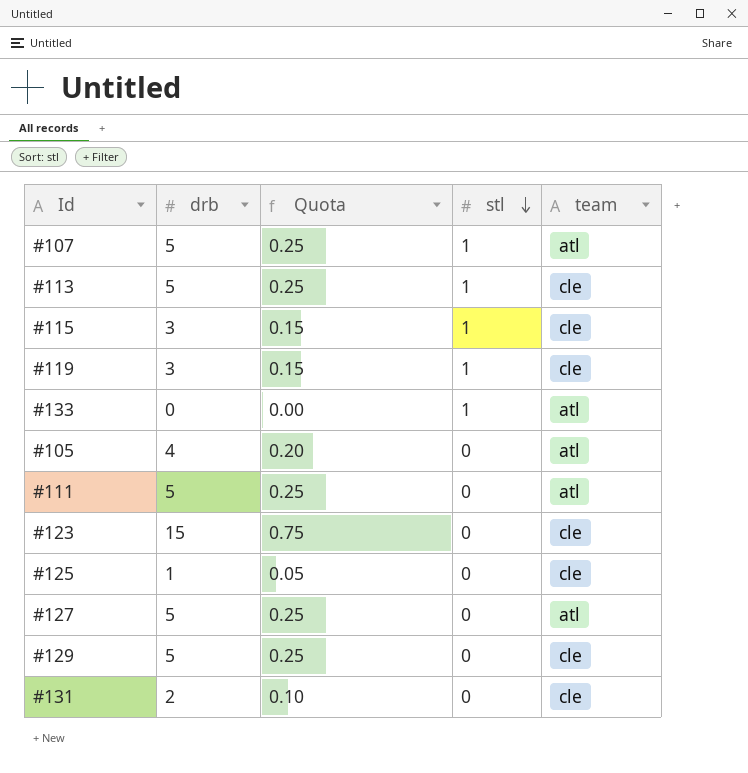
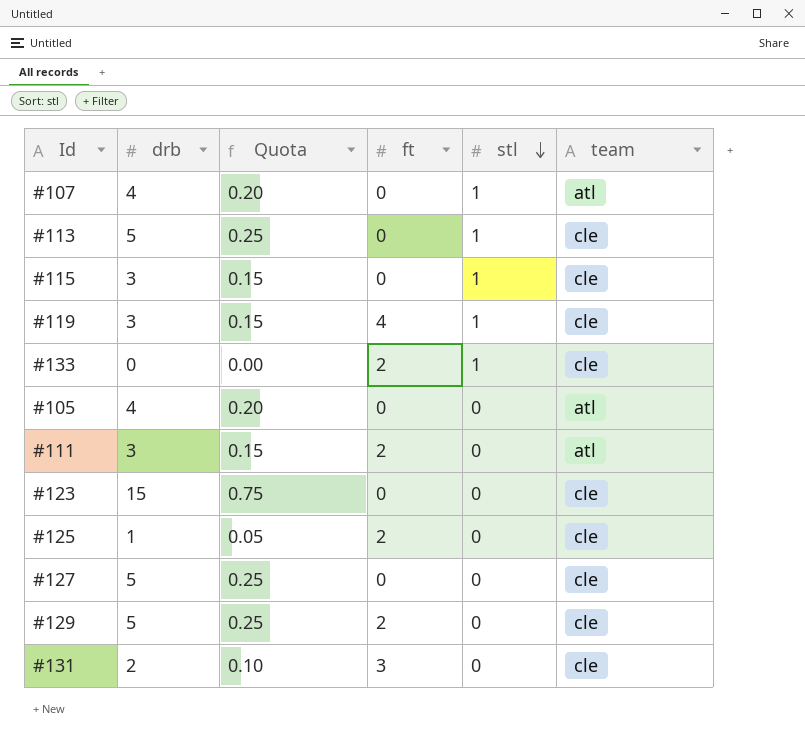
column ft | position: none -> 4
#107 | drb: 5 -> 4
#107 | Quota: 0.25 -> 0.20
#133 | team: atl -> cle
#111 | drb: 5 -> 3
#111 | Quota: 0.25 -> 0.15
#127 | team: atl -> cle

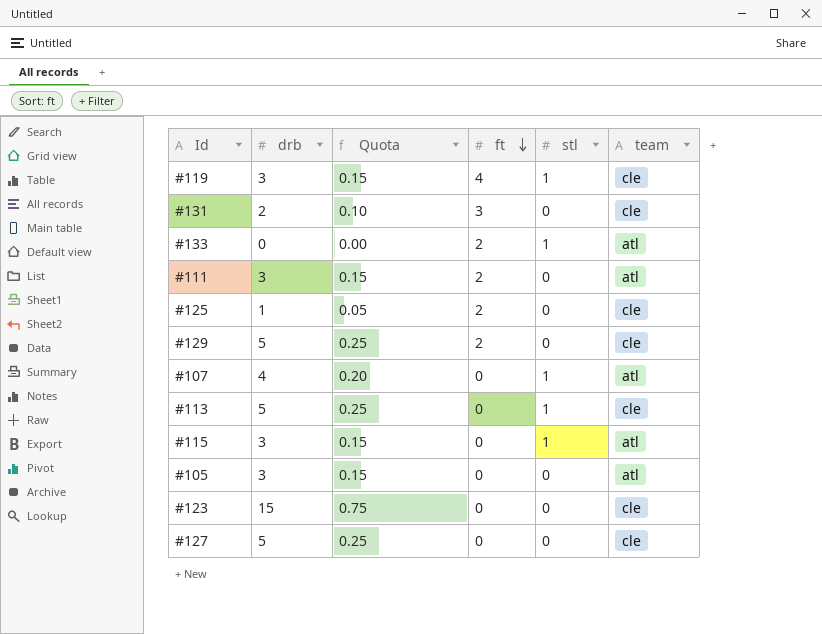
row order: stl descending -> ft descending
#133 | team: cle -> atl
#115 | team: cle -> atl
#105 | drb: 4 -> 3
#105 | Quota: 0.20 -> 0.15

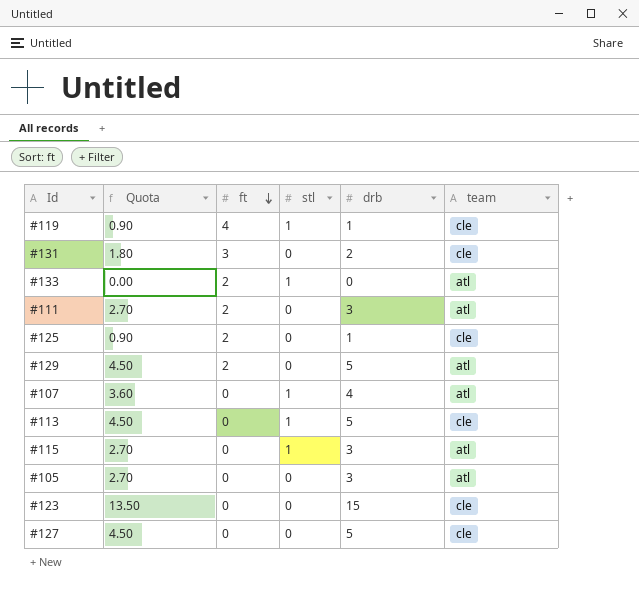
column Quota | formula: [drb] * 0.05 -> [drb] * 0.9
column drb | position: 2 -> 5
#119 | drb: 3 -> 1
#129 | team: cle -> atl

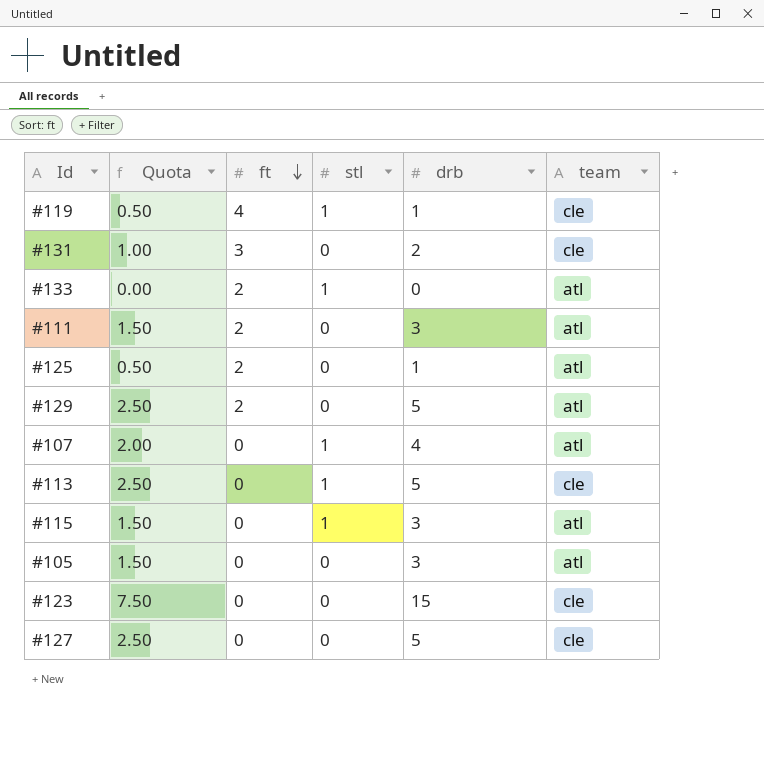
column Quota | formula: [drb] * 0.9 -> [drb] * 0.5
#125 | team: cle -> atl

